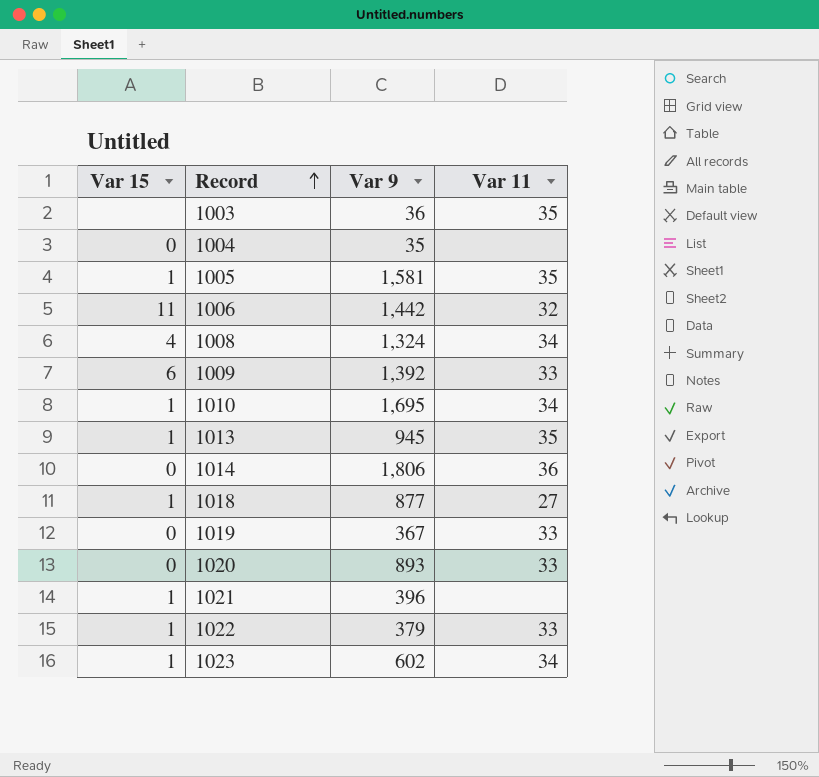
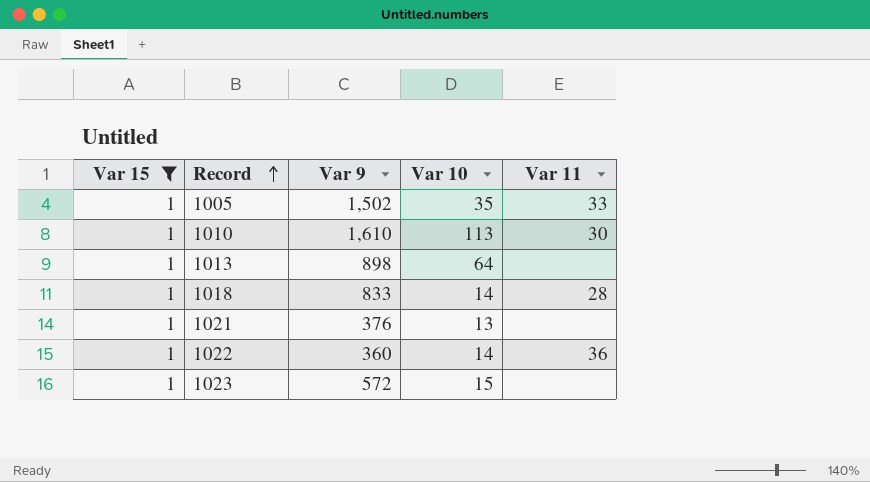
filter: none -> Var 15 = 1
column Var 10 | position: none -> 4
1005 | Var 9: 1,581 -> 1,502
1005 | Var 11: 35 -> 33
1010 | Var 9: 1,695 -> 1,610
1010 | Var 11: 34 -> 30
1013 | Var 9: 945 -> 898
1013 | Var 11: 35 -> none
1018 | Var 9: 877 -> 833
1018 | Var 11: 27 -> 28
1021 | Var 9: 396 -> 376
1022 | Var 9: 379 -> 360
1022 | Var 11: 33 -> 36
1023 | Var 9: 602 -> 572
1023 | Var 11: 34 -> none

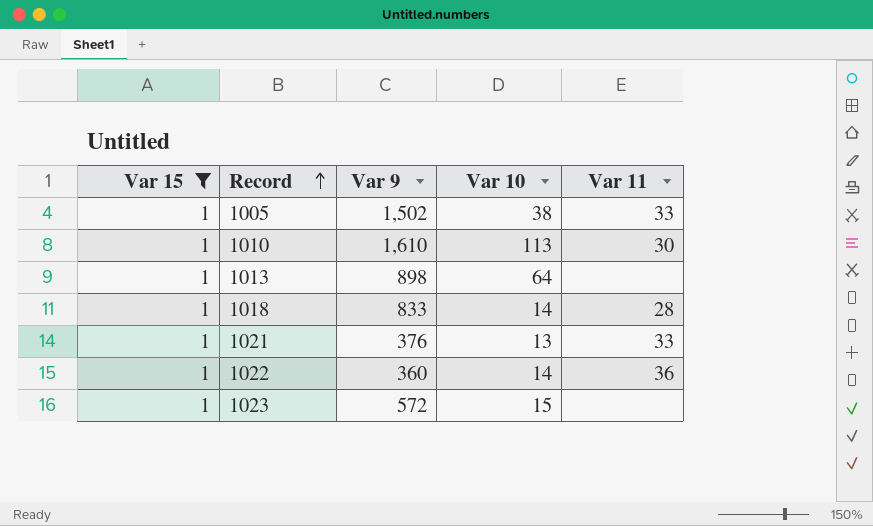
1005 | Var 10: 35 -> 38
1021 | Var 11: none -> 33

